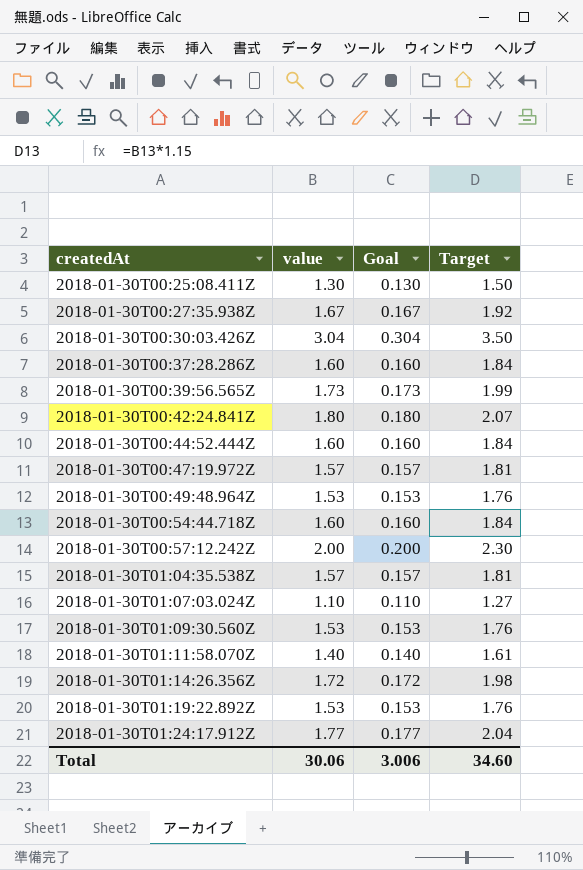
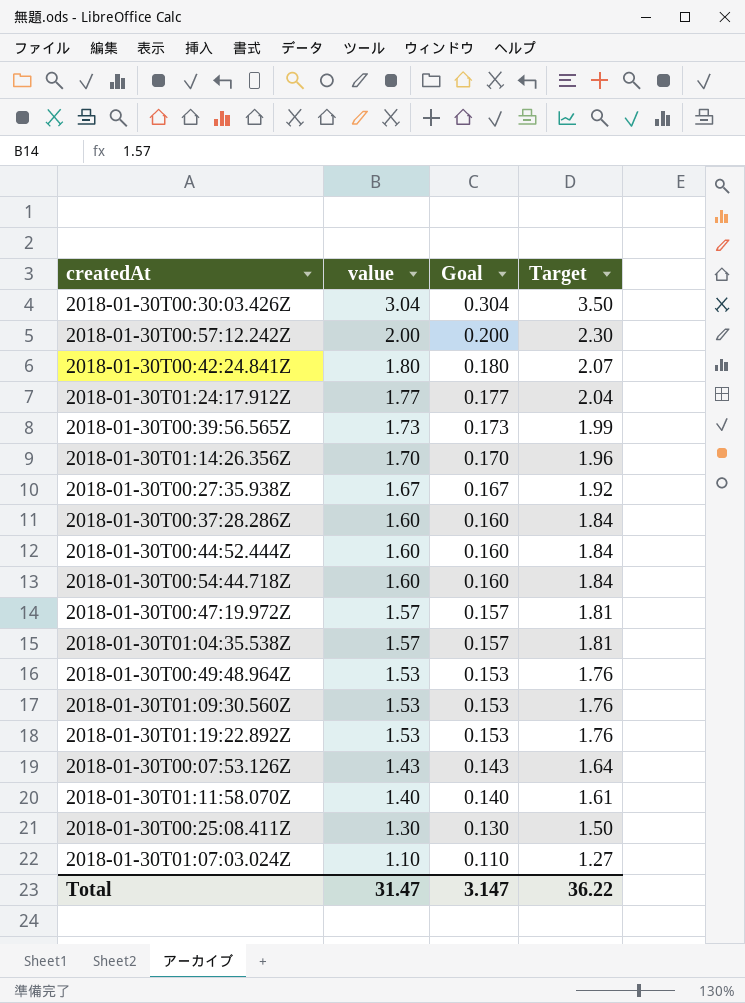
row order: createdAt ascending -> value descending
2018-01-30T01:14:26.356Z | value: 1.72 -> 1.70
2018-01-30T01:14:26.356Z | Goal: 0.172 -> 0.170
2018-01-30T01:14:26.356Z | Target: 1.98 -> 1.96
row 2018-01-30T00:07:53.126Z: none -> 1.43 | 0.143 | 1.64
Total | value: 30.06 -> 31.47
Total | Goal: 3.006 -> 3.147
Total | Target: 34.60 -> 36.22

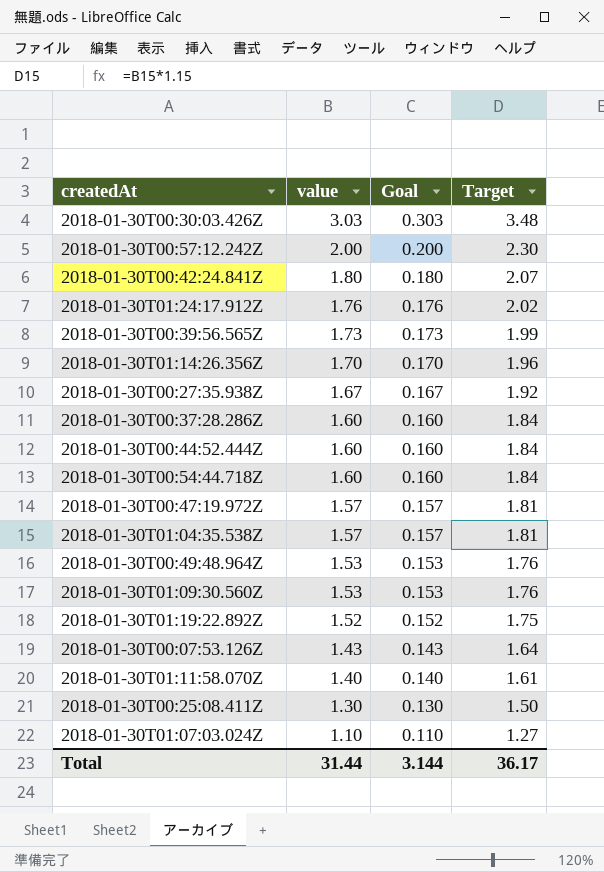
2018-01-30T00:30:03.426Z | value: 3.04 -> 3.03
2018-01-30T00:30:03.426Z | Goal: 0.304 -> 0.303
2018-01-30T00:30:03.426Z | Target: 3.50 -> 3.48
2018-01-30T01:24:17.912Z | value: 1.77 -> 1.76
2018-01-30T01:24:17.912Z | Goal: 0.177 -> 0.176
2018-01-30T01:24:17.912Z | Target: 2.04 -> 2.02
2018-01-30T01:19:22.892Z | value: 1.53 -> 1.52
2018-01-30T01:19:22.892Z | Goal: 0.153 -> 0.152
2018-01-30T01:19:22.892Z | Target: 1.76 -> 1.75
Total | value: 31.47 -> 31.44
Total | Goal: 3.147 -> 3.144
Total | Target: 36.22 -> 36.17

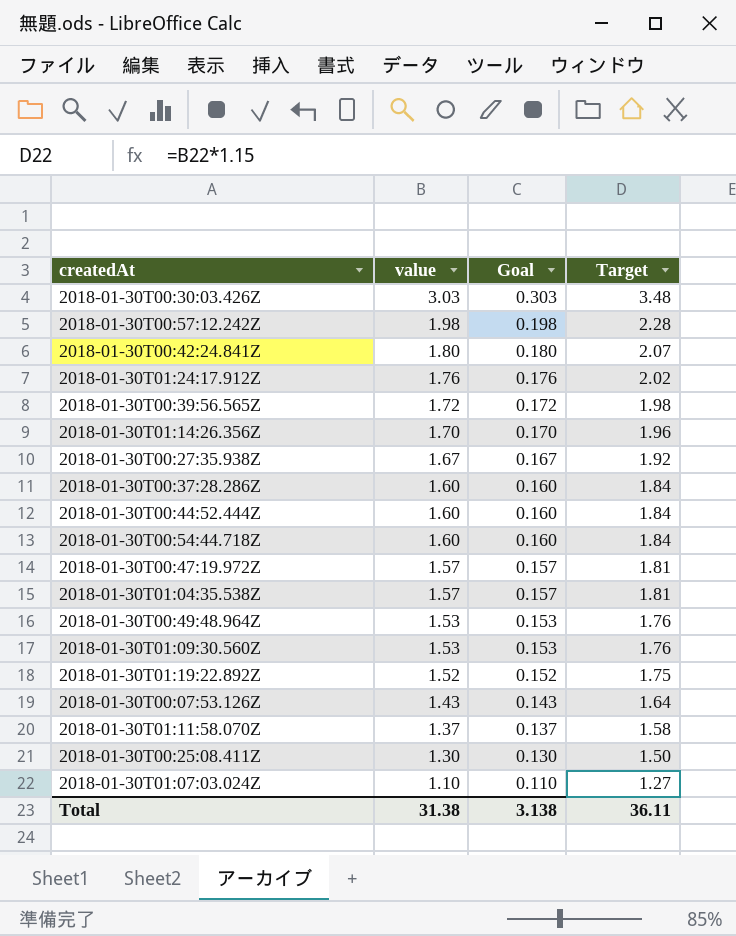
2018-01-30T00:57:12.242Z | value: 2.00 -> 1.98
2018-01-30T00:57:12.242Z | Goal: 0.200 -> 0.198
2018-01-30T00:57:12.242Z | Target: 2.30 -> 2.28
2018-01-30T00:39:56.565Z | value: 1.73 -> 1.72
2018-01-30T00:39:56.565Z | Goal: 0.173 -> 0.172
2018-01-30T00:39:56.565Z | Target: 1.99 -> 1.98
2018-01-30T01:11:58.070Z | value: 1.40 -> 1.37
2018-01-30T01:11:58.070Z | Goal: 0.140 -> 0.137
2018-01-30T01:11:58.070Z | Target: 1.61 -> 1.58
Total | value: 31.44 -> 31.38
Total | Goal: 3.144 -> 3.138
Total | Target: 36.17 -> 36.11

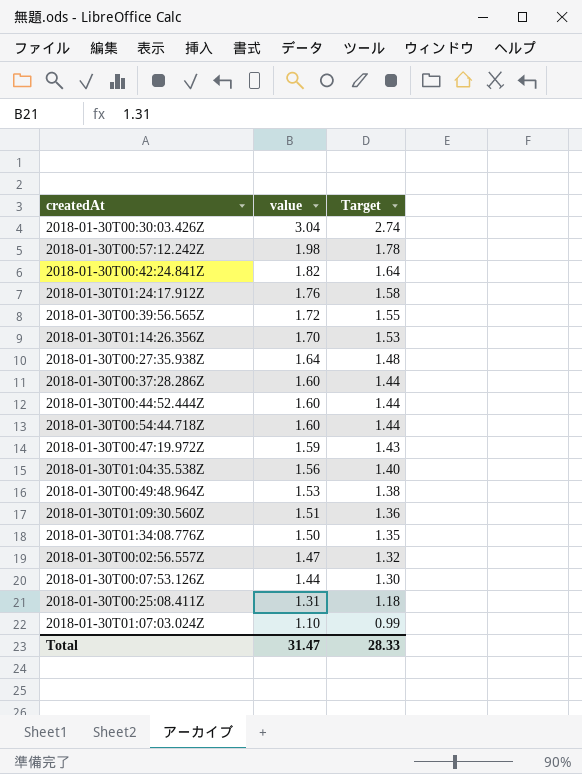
column Goal | formula: [value] * 0.1 -> none
column Target | formula: [value] * 1.15 -> [value] * 0.9
row 2018-01-30T01:19:22.892Z: 1.52 | 0.152 | 1.75 -> none
row 2018-01-30T01:11:58.070Z: 1.37 | 0.137 | 1.58 -> none
2018-01-30T00:30:03.426Z | value: 3.03 -> 3.04
2018-01-30T00:42:24.841Z | value: 1.80 -> 1.82
2018-01-30T00:27:35.938Z | value: 1.67 -> 1.64
2018-01-30T00:47:19.972Z | value: 1.57 -> 1.59
2018-01-30T01:04:35.538Z | value: 1.57 -> 1.56
2018-01-30T01:09:30.560Z | value: 1.53 -> 1.51
row 2018-01-30T01:34:08.776Z: none -> 1.50 | 1.35
row 2018-01-30T00:02:56.557Z: none -> 1.47 | 1.32
2018-01-30T00:07:53.126Z | value: 1.43 -> 1.44
2018-01-30T00:25:08.411Z | value: 1.30 -> 1.31
Total | value: 31.38 -> 31.47
Total | Target: 36.11 -> 28.33

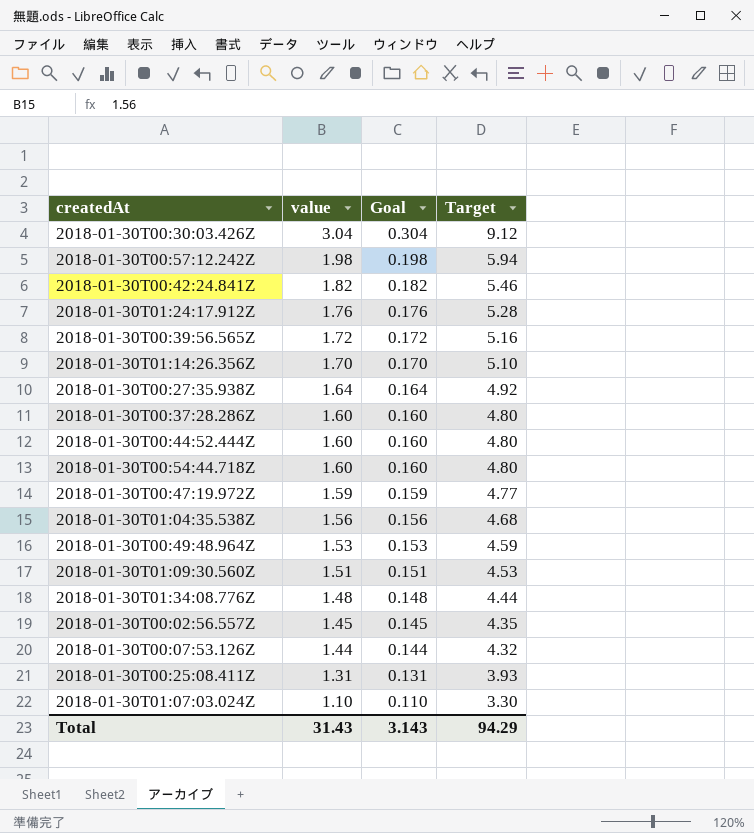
column Goal | formula: none -> [value] * 0.1
column Target | formula: [value] * 0.9 -> [value] * 3
2018-01-30T01:34:08.776Z | value: 1.50 -> 1.48
2018-01-30T00:02:56.557Z | value: 1.47 -> 1.45
Total | value: 31.47 -> 31.43
Total | Target: 28.33 -> 94.29

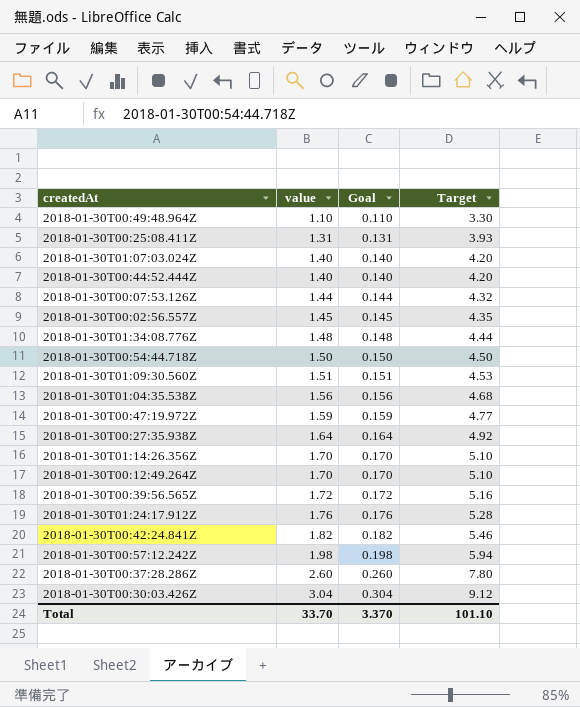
row order: value descending -> value ascending
2018-01-30T00:49:48.964Z | value: 1.53 -> 1.10
2018-01-30T00:49:48.964Z | Goal: 0.153 -> 0.110
2018-01-30T00:49:48.964Z | Target: 4.59 -> 3.30
2018-01-30T01:07:03.024Z | value: 1.10 -> 1.40
2018-01-30T01:07:03.024Z | Goal: 0.110 -> 0.140
2018-01-30T01:07:03.024Z | Target: 3.30 -> 4.20
2018-01-30T00:44:52.444Z | value: 1.60 -> 1.40
2018-01-30T00:44:52.444Z | Goal: 0.160 -> 0.140
2018-01-30T00:44:52.444Z | Target: 4.80 -> 4.20
2018-01-30T00:54:44.718Z | value: 1.60 -> 1.50
2018-01-30T00:54:44.718Z | Goal: 0.160 -> 0.150
2018-01-30T00:54:44.718Z | Target: 4.80 -> 4.50
row 2018-01-30T00:12:49.264Z: none -> 1.70 | 0.170 | 5.10
2018-01-30T00:37:28.286Z | value: 1.60 -> 2.60
2018-01-30T00:37:28.286Z | Goal: 0.160 -> 0.260
2018-01-30T00:37:28.286Z | Target: 4.80 -> 7.80
Total | value: 31.43 -> 33.70
Total | Goal: 3.143 -> 3.370
Total | Target: 94.29 -> 101.10

